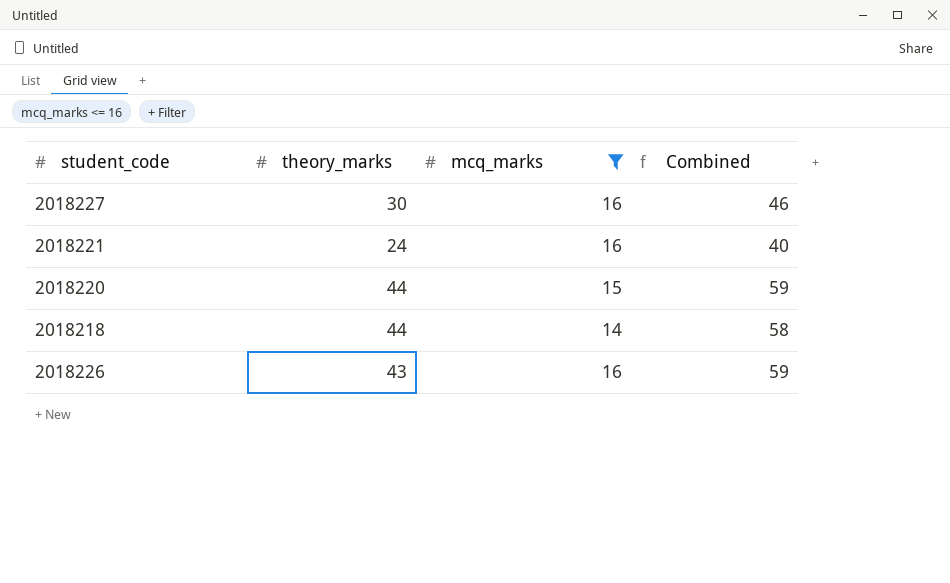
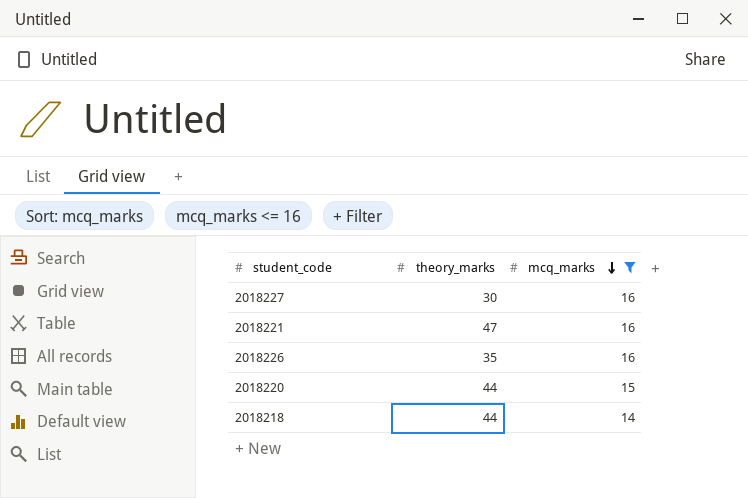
row order: none -> mcq_marks descending
column Combined | formula: [theory_marks] + [mcq_marks] -> none
2018221 | theory_marks: 24 -> 47
2018226 | theory_marks: 43 -> 35

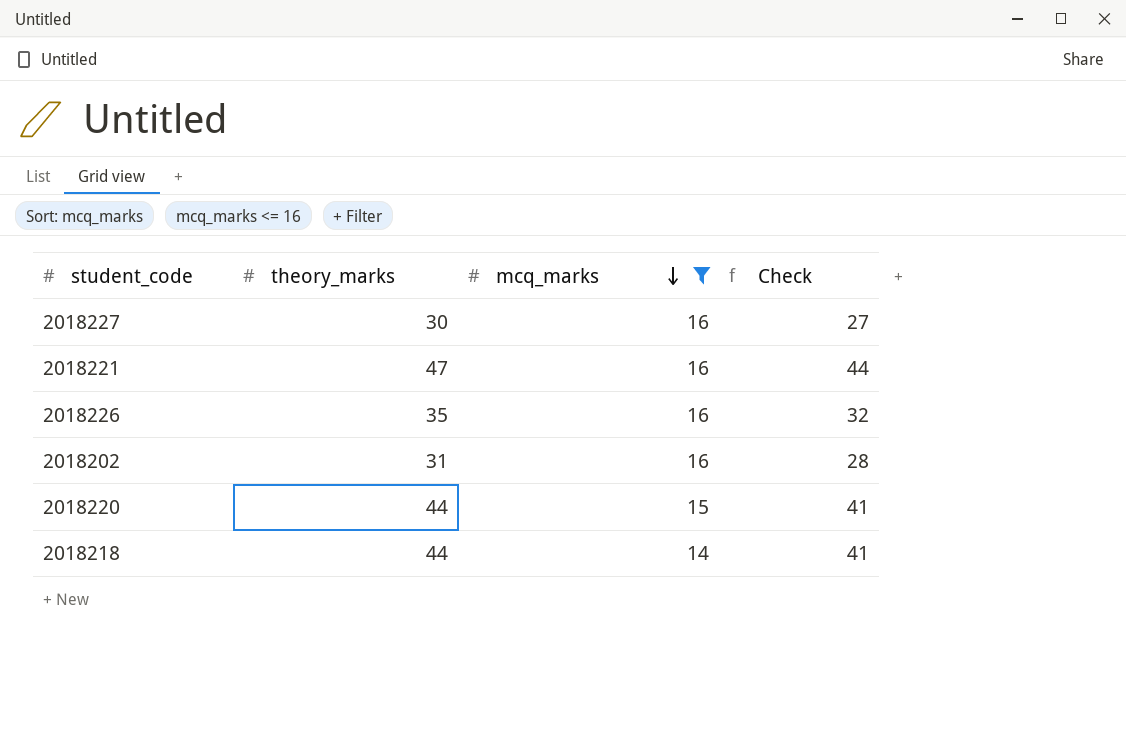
column Check | formula: none -> [theory_marks] - 3
row 2018202: none -> 31 | 16 | 28

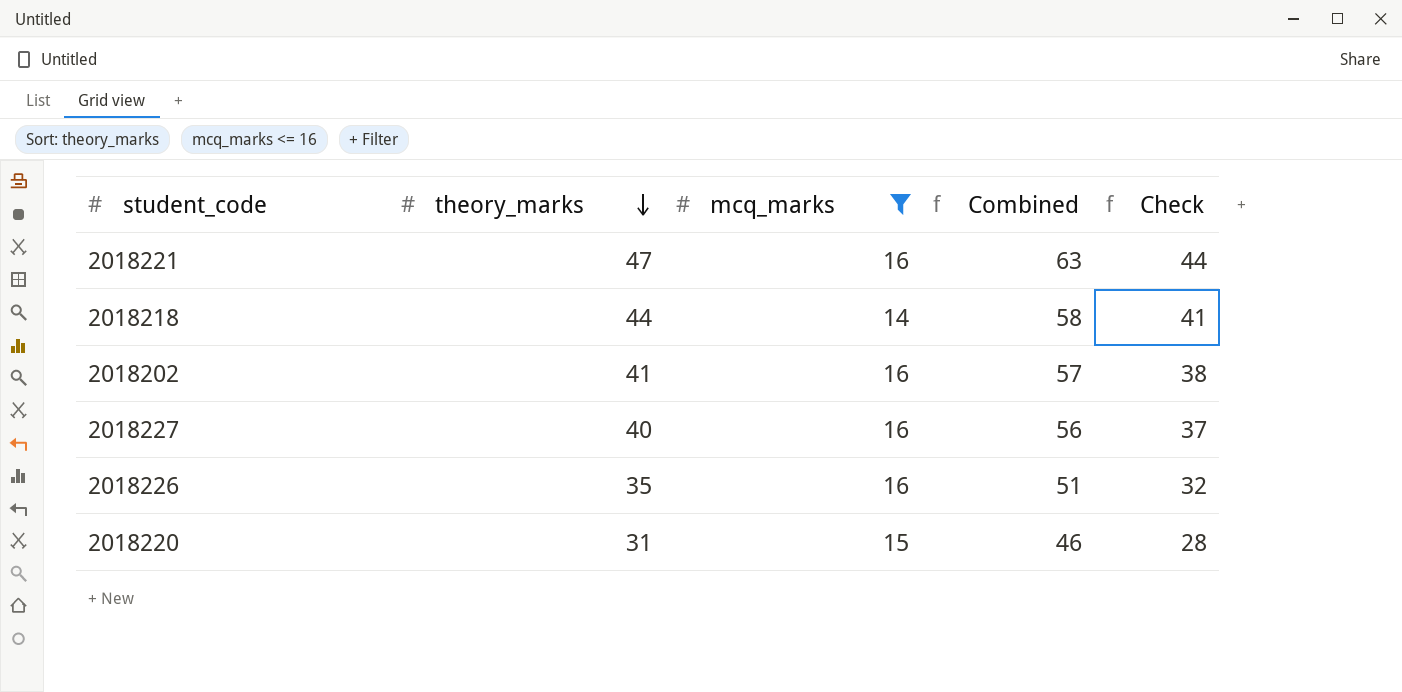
row order: mcq_marks descending -> theory_marks descending
column Combined | formula: none -> [theory_marks] + [mcq_marks]
2018202 | theory_marks: 31 -> 41
2018202 | Check: 28 -> 38
2018227 | theory_marks: 30 -> 40
2018227 | Check: 27 -> 37
2018220 | theory_marks: 44 -> 31
2018220 | Check: 41 -> 28

